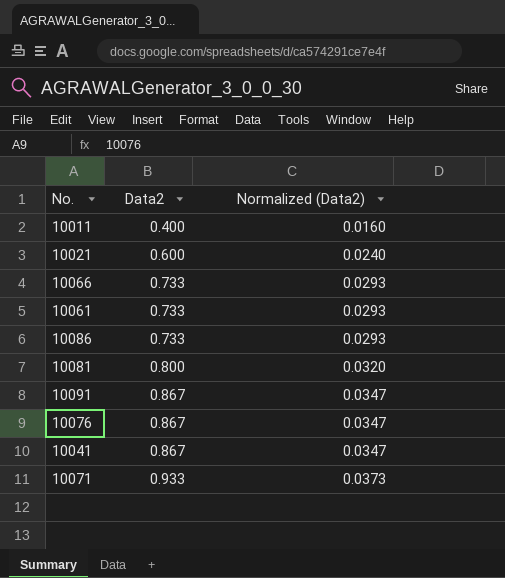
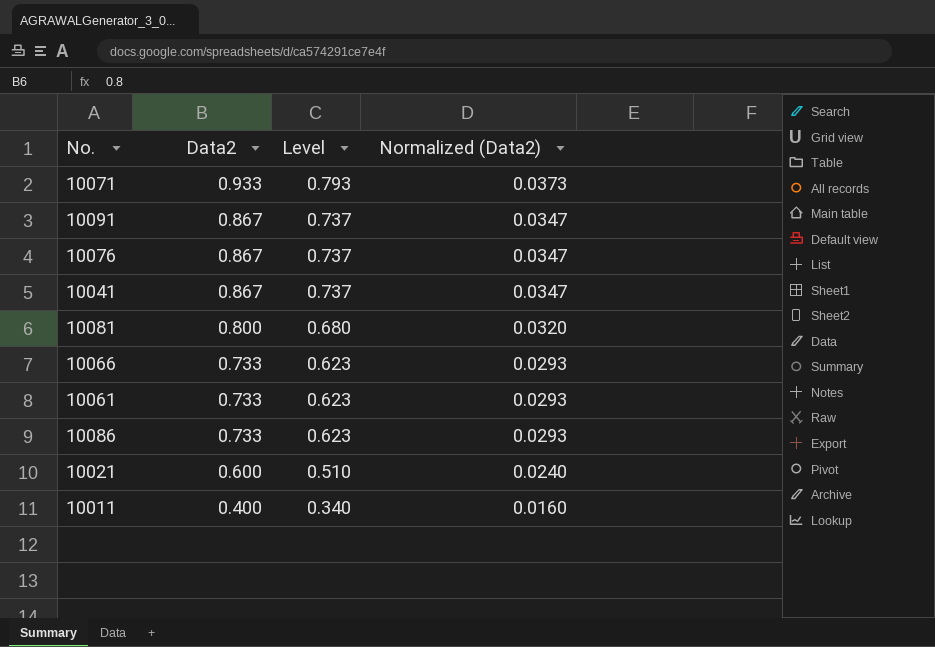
row order: Data2 ascending -> Data2 descending
column Level | formula: none -> [Data2] * 0.85

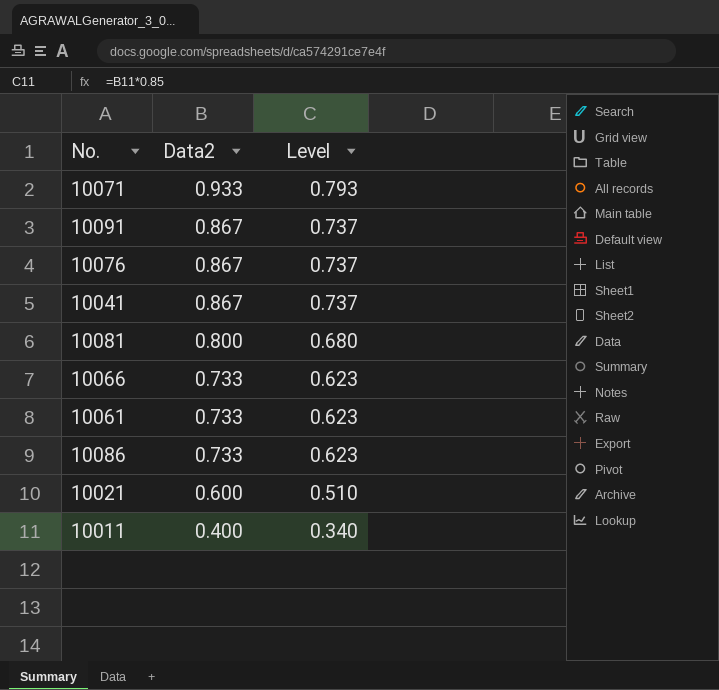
column Normalized (Data2) | formula: [Data2] * 0.04 -> none

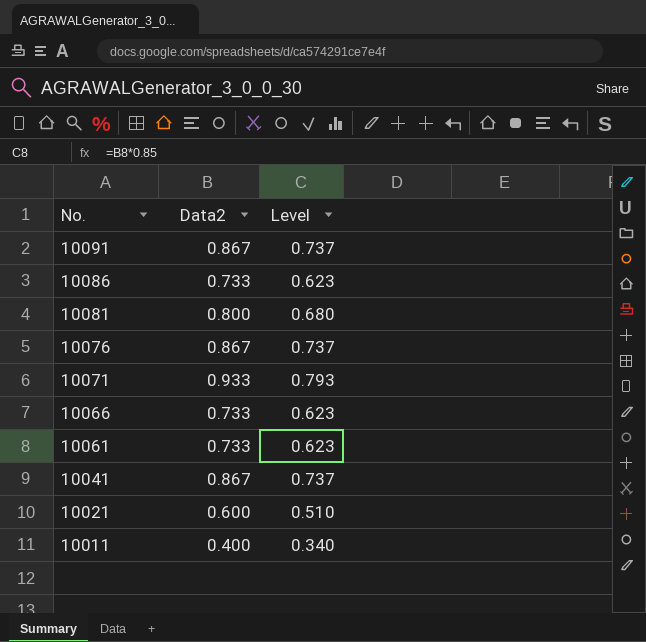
row order: Data2 descending -> No. descending

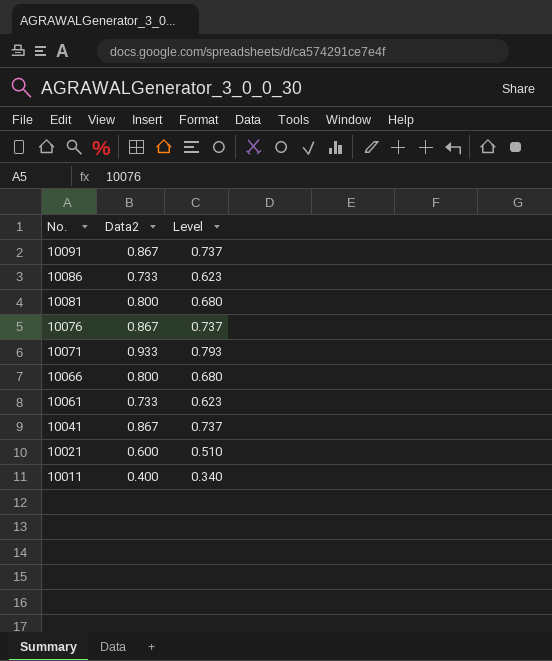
10066 | Data2: 0.733 -> 0.800
10066 | Level: 0.623 -> 0.680

